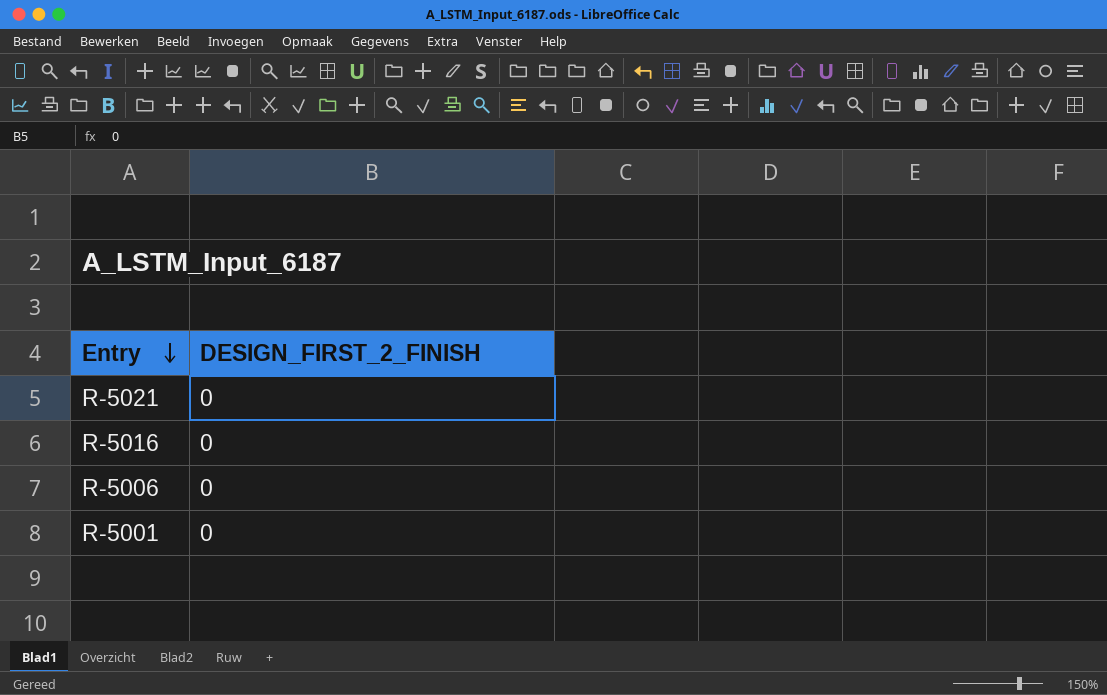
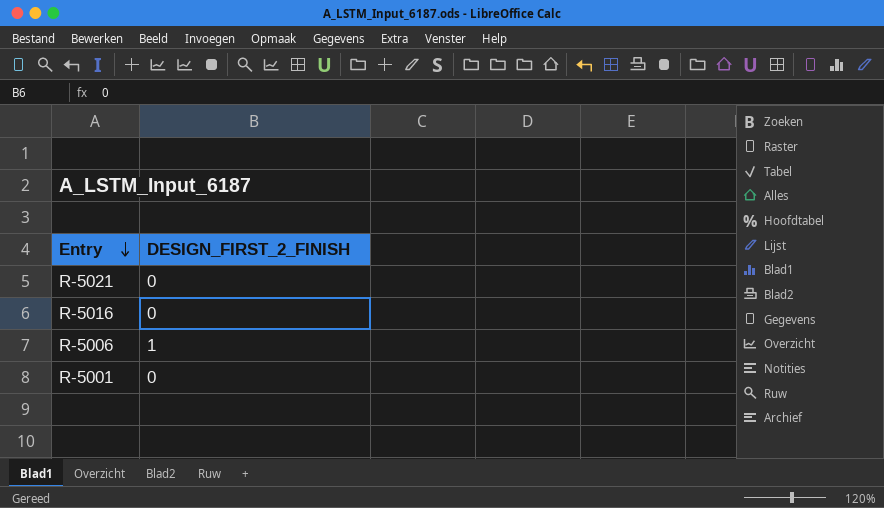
R-5006 | DESIGN_FIRST_2_FINISH: 0 -> 1

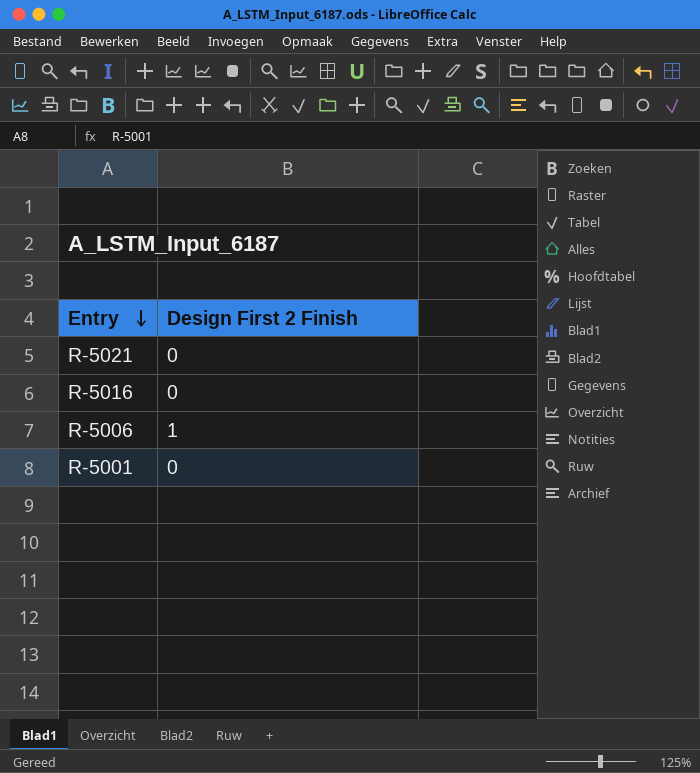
column name: DESIGN_FIRST_2_FINISH -> Design First 2 Finish

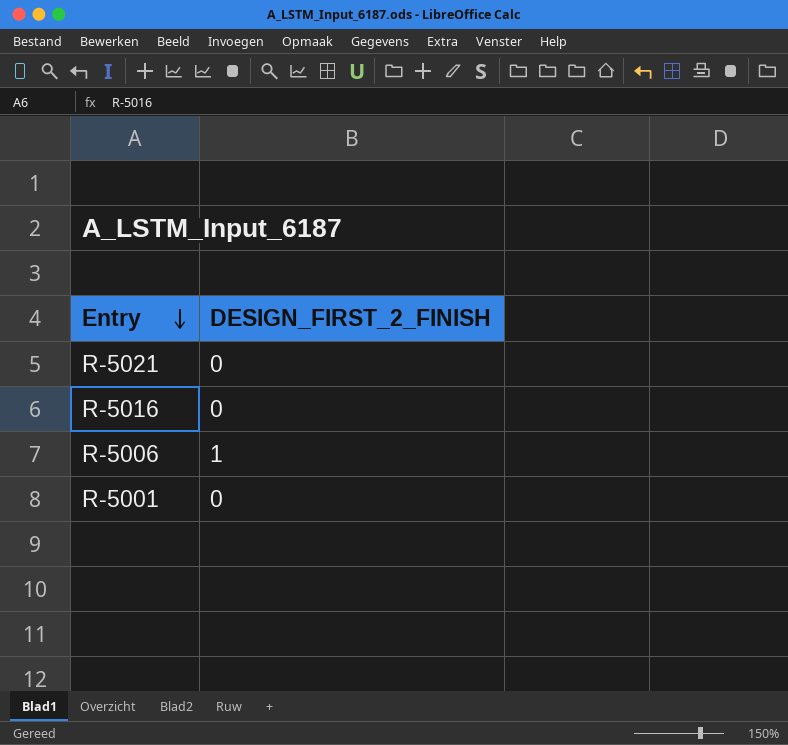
column name: Design First 2 Finish -> DESIGN_FIRST_2_FINISH

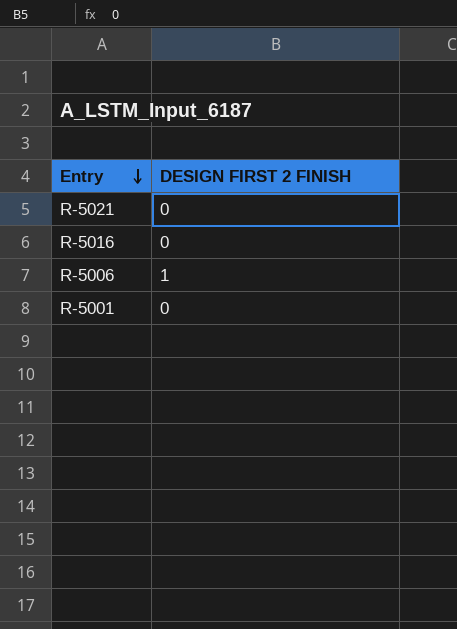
column name: DESIGN_FIRST_2_FINISH -> DESIGN FIRST 2 FINISH

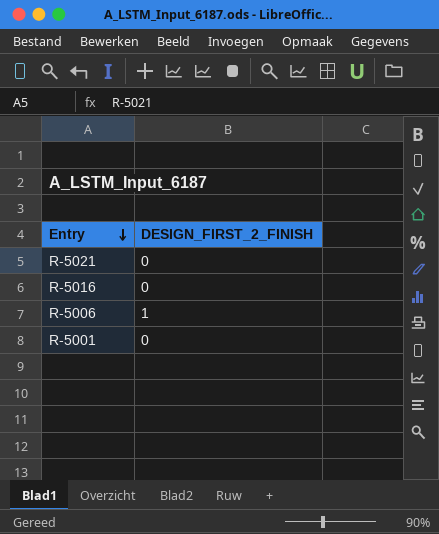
column name: DESIGN FIRST 2 FINISH -> DESIGN_FIRST_2_FINISH

